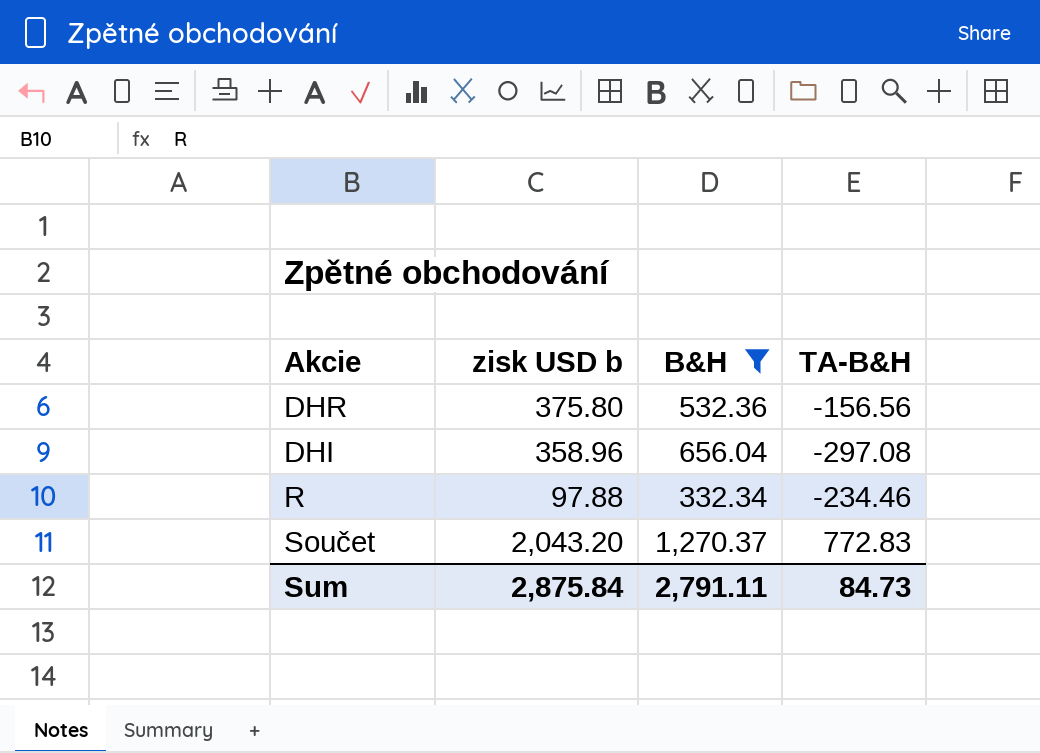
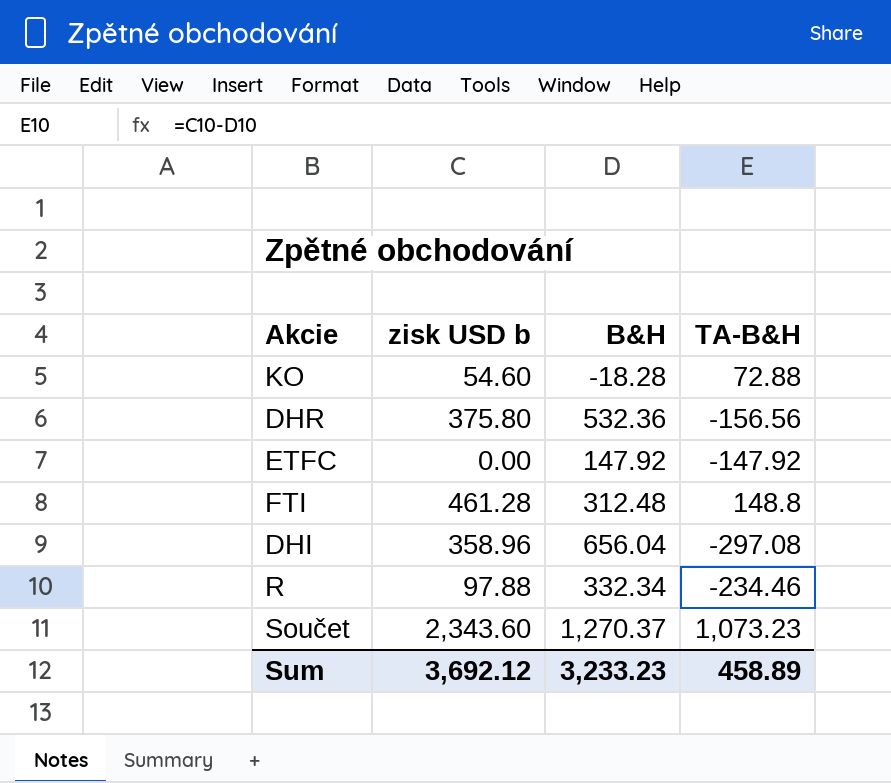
filter: B&H >= 332.34 -> none
Součet | zisk USD b: 2,043.20 -> 2,343.60
Součet | TA-B&H: 772.83 -> 1,073.23
Sum | zisk USD b: 2,875.84 -> 3,692.12
Sum | B&H: 2,791.11 -> 3,233.23
Sum | TA-B&H: 84.73 -> 458.89

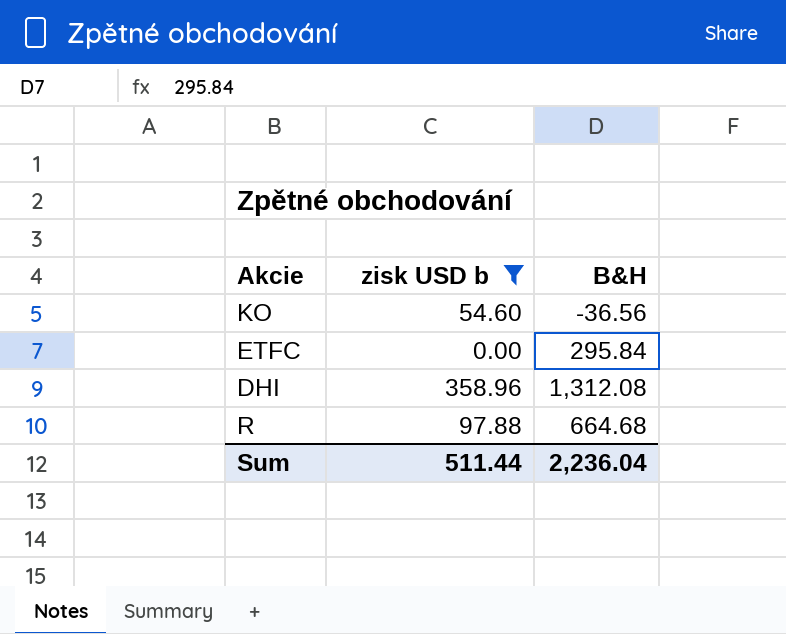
filter: none -> zisk USD b <= 358.96
column TA-B&H | formula: [zisk USD b] - [B&H] -> none
KO | B&H: -18.28 -> -36.56
ETFC | B&H: 147.92 -> 295.84
DHI | B&H: 656.04 -> 1,312.08
R | B&H: 332.34 -> 664.68
Sum | zisk USD b: 3,692.12 -> 511.44
Sum | B&H: 3,233.23 -> 2,236.04

